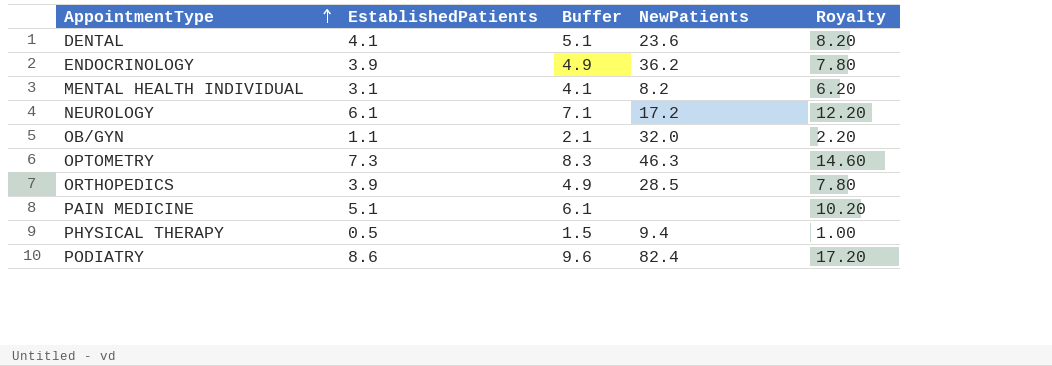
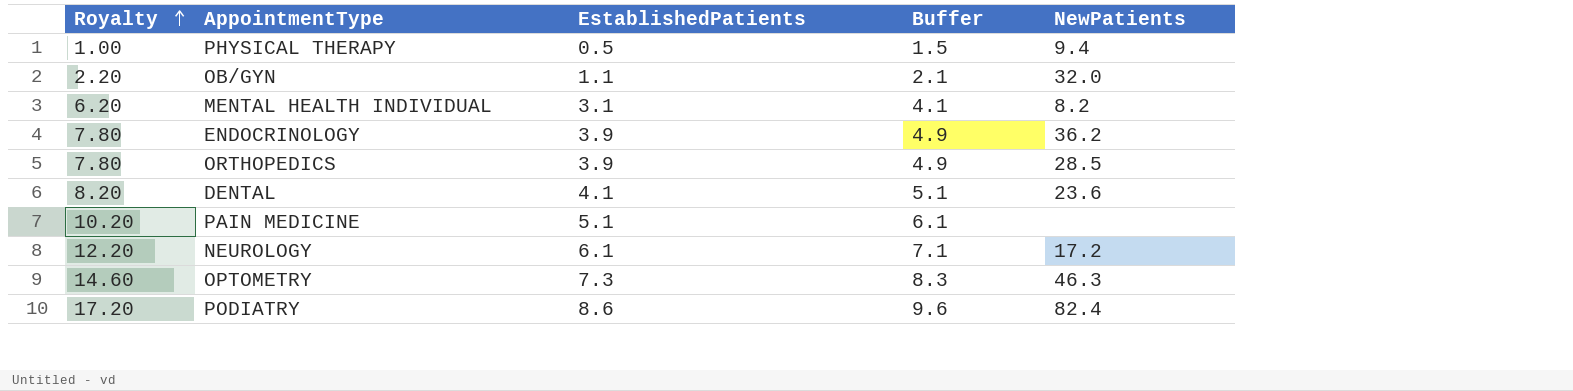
row order: AppointmentType ascending -> Royalty ascending
column Royalty | position: 5 -> 1

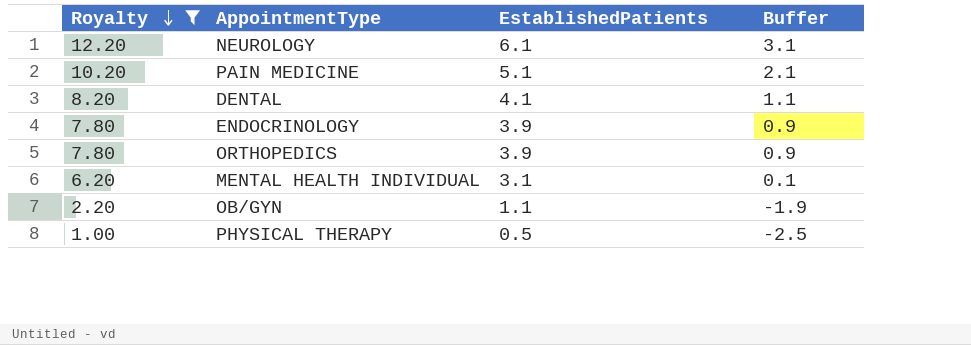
filter: none -> Royalty <= 12.20
row order: Royalty ascending -> Royalty descending
column NewPatients | position: 5 -> none
column Buffer | formula: [EstablishedPatients] + 1 -> [EstablishedPatients] - 3

